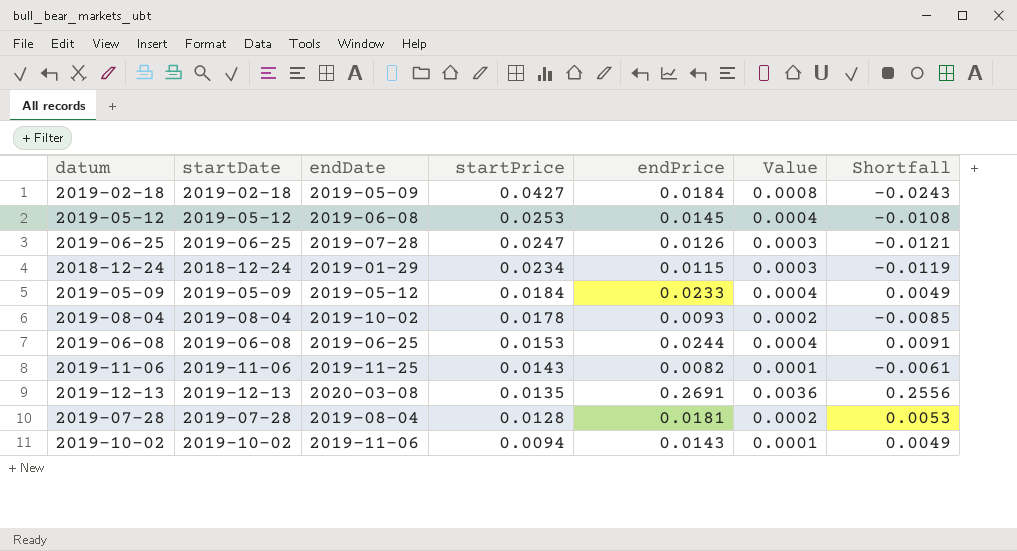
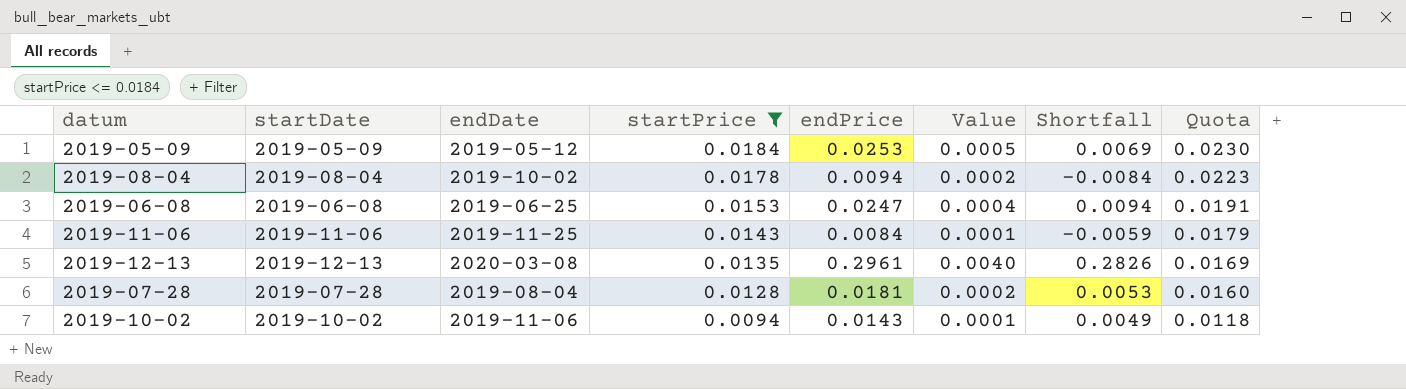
filter: none -> startPrice <= 0.0184
column Quota | formula: none -> [startPrice] * 1.25
2019-05-09 | endPrice: 0.0233 -> 0.0253
2019-05-09 | Value: 0.0004 -> 0.0005
2019-05-09 | Shortfall: 0.0049 -> 0.0069
2019-08-04 | endPrice: 0.0093 -> 0.0094
2019-08-04 | Shortfall: -0.0085 -> -0.0084
2019-06-08 | endPrice: 0.0244 -> 0.0247
2019-06-08 | Shortfall: 0.0091 -> 0.0094
2019-11-06 | endPrice: 0.0082 -> 0.0084
2019-11-06 | Shortfall: -0.0061 -> -0.0059
2019-12-13 | endPrice: 0.2691 -> 0.2961
2019-12-13 | Value: 0.0036 -> 0.0040
2019-12-13 | Shortfall: 0.2556 -> 0.2826

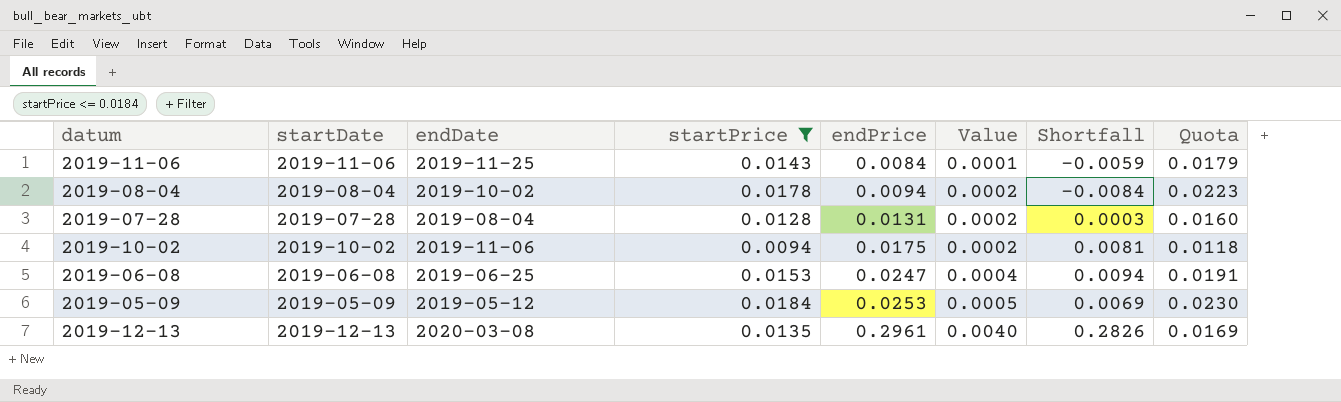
row order: startPrice descending -> endPrice ascending
2019-07-28 | endPrice: 0.0181 -> 0.0131
2019-07-28 | Shortfall: 0.0053 -> 0.0003
2019-10-02 | endPrice: 0.0143 -> 0.0175
2019-10-02 | Value: 0.0001 -> 0.0002
2019-10-02 | Shortfall: 0.0049 -> 0.0081

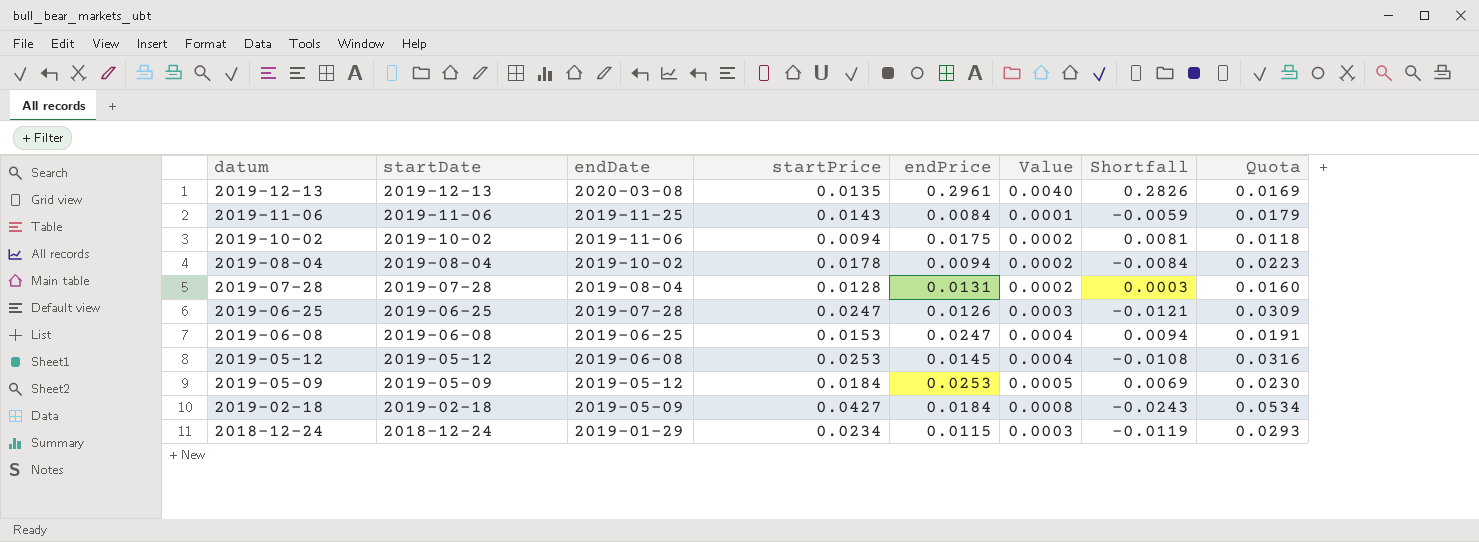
filter: startPrice <= 0.0184 -> none
row order: endPrice ascending -> datum descending

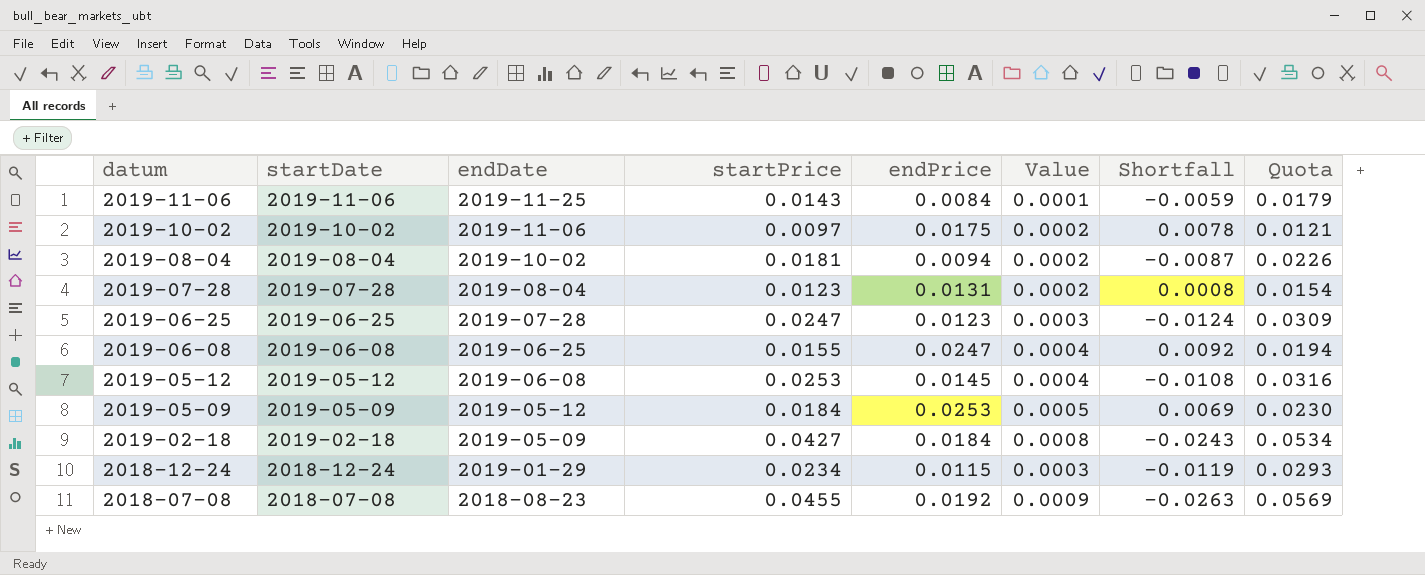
row 2019-12-13: 2019-12-13 | 2020-03-08 | 0.0135 | 0.2961 | 0.0040 | 0.2826 | 0.0169 -> none
2019-10-02 | startPrice: 0.0094 -> 0.0097
2019-10-02 | Shortfall: 0.0081 -> 0.0078
2019-10-02 | Quota: 0.0118 -> 0.0121
2019-08-04 | startPrice: 0.0178 -> 0.0181
2019-08-04 | Shortfall: -0.0084 -> -0.0087
2019-08-04 | Quota: 0.0223 -> 0.0226
2019-07-28 | startPrice: 0.0128 -> 0.0123
2019-07-28 | Shortfall: 0.0003 -> 0.0008
2019-07-28 | Quota: 0.0160 -> 0.0154
2019-06-25 | endPrice: 0.0126 -> 0.0123
2019-06-25 | Shortfall: -0.0121 -> -0.0124
2019-06-08 | startPrice: 0.0153 -> 0.0155
2019-06-08 | Shortfall: 0.0094 -> 0.0092
2019-06-08 | Quota: 0.0191 -> 0.0194
row 2018-07-08: none -> 2018-07-08 | 2018-08-23 | 0.0455 | 0.0192 | 0.0009 | -0.0263 | 0.0569

